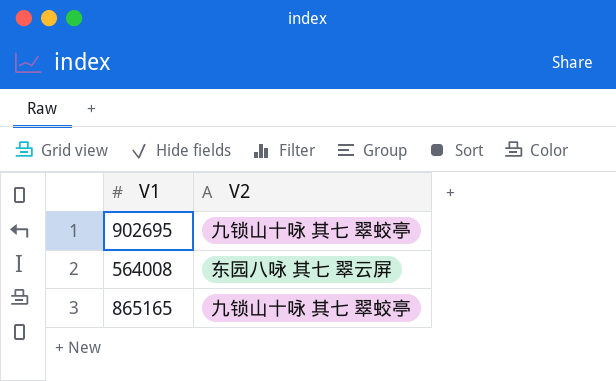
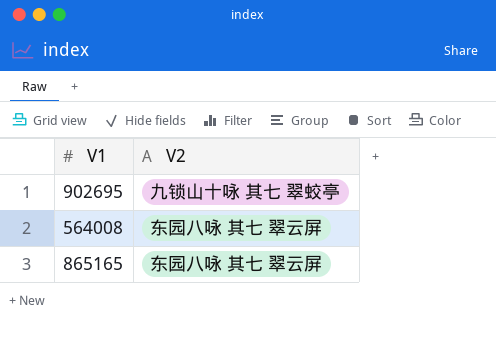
865165 | V2: 九锁山十咏 其七 翠蛟亭 -> 东园八咏 其七 翠云屏

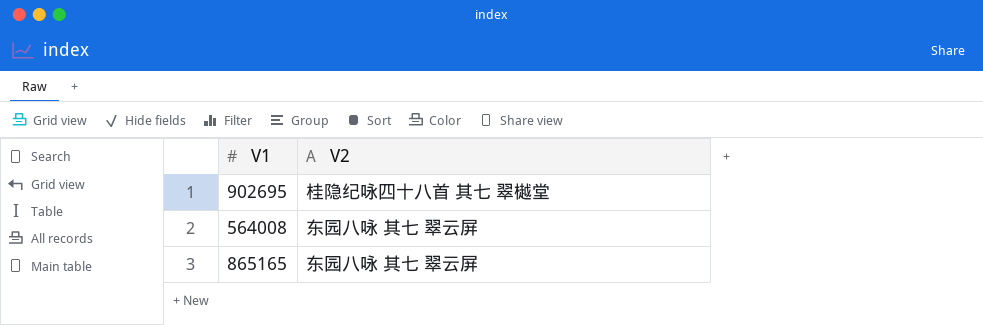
902695 | V2: 九锁山十咏 其七 翠蛟亭 -> 桂隐纪咏四十八首 其七 翠樾堂

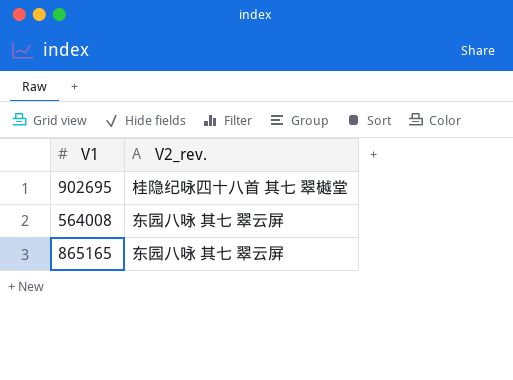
column name: V2 -> V2_rev.

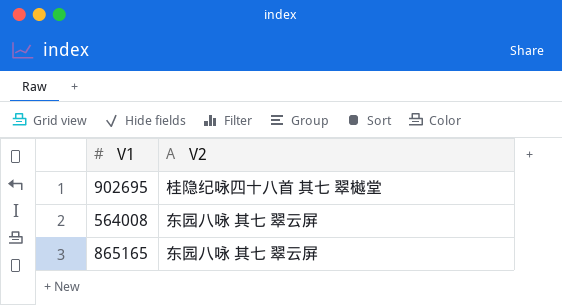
column name: V2_rev. -> V2

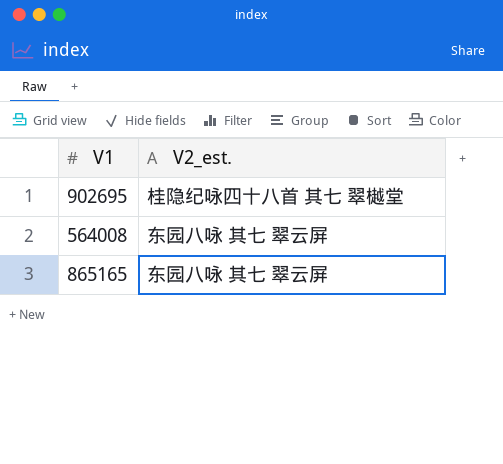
column name: V2 -> V2_est.

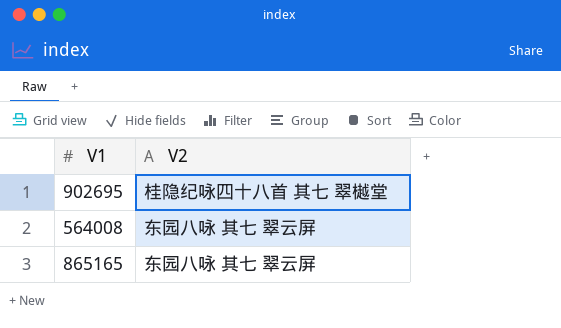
column name: V2_est. -> V2

